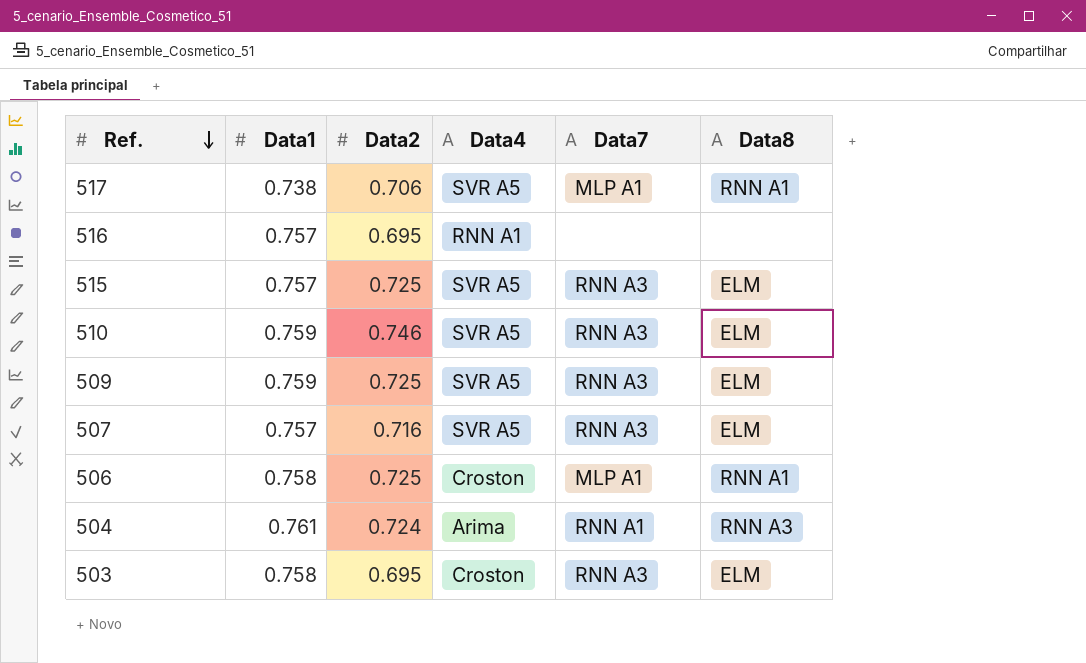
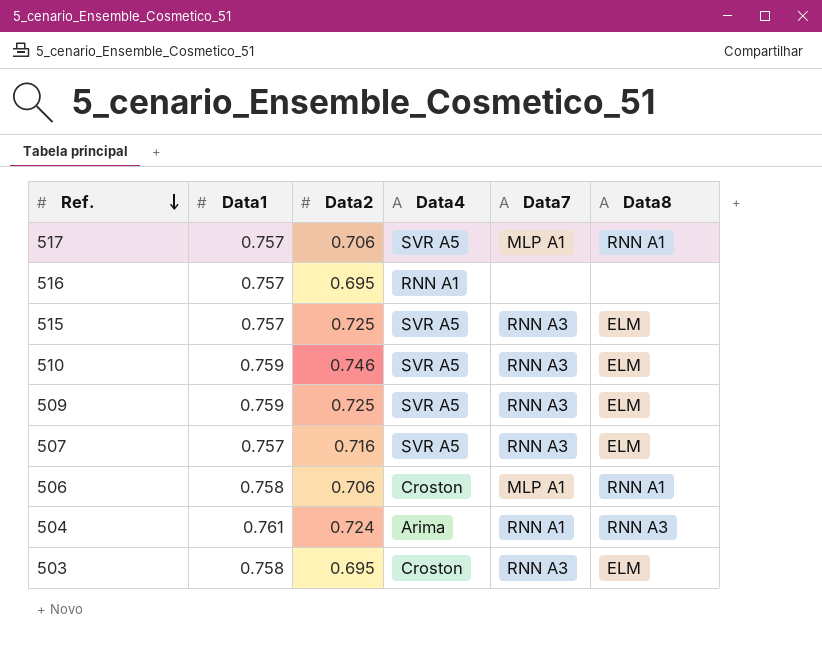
517 | Data1: 0.738 -> 0.757
506 | Data2: 0.725 -> 0.706

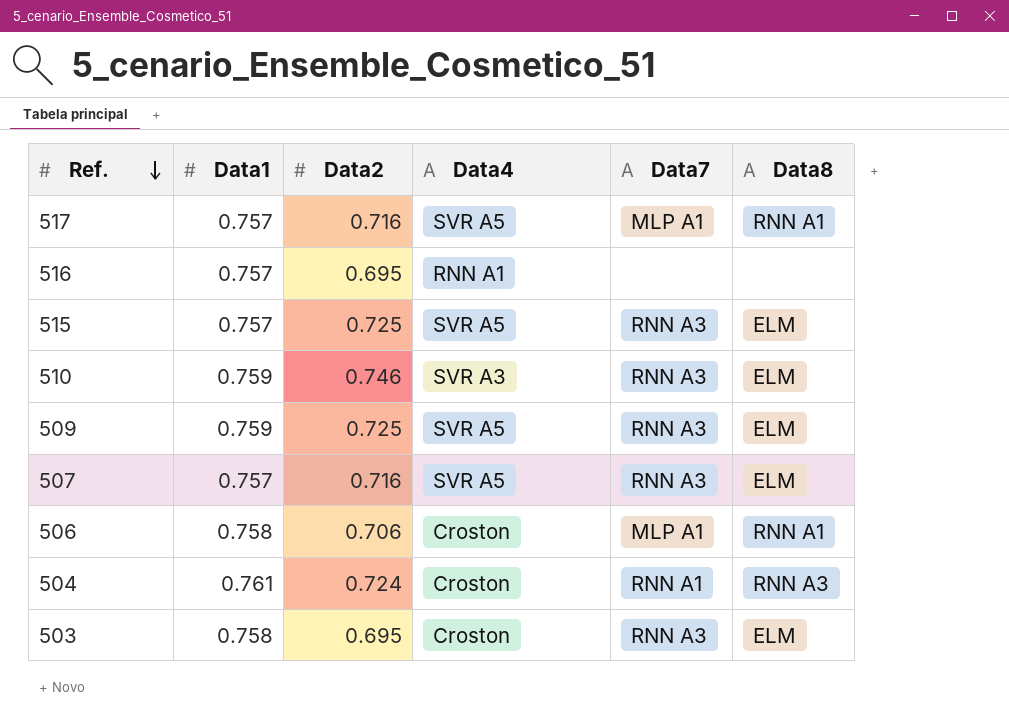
517 | Data2: 0.706 -> 0.716
510 | Data4: SVR A5 -> SVR A3
504 | Data4: Arima -> Croston

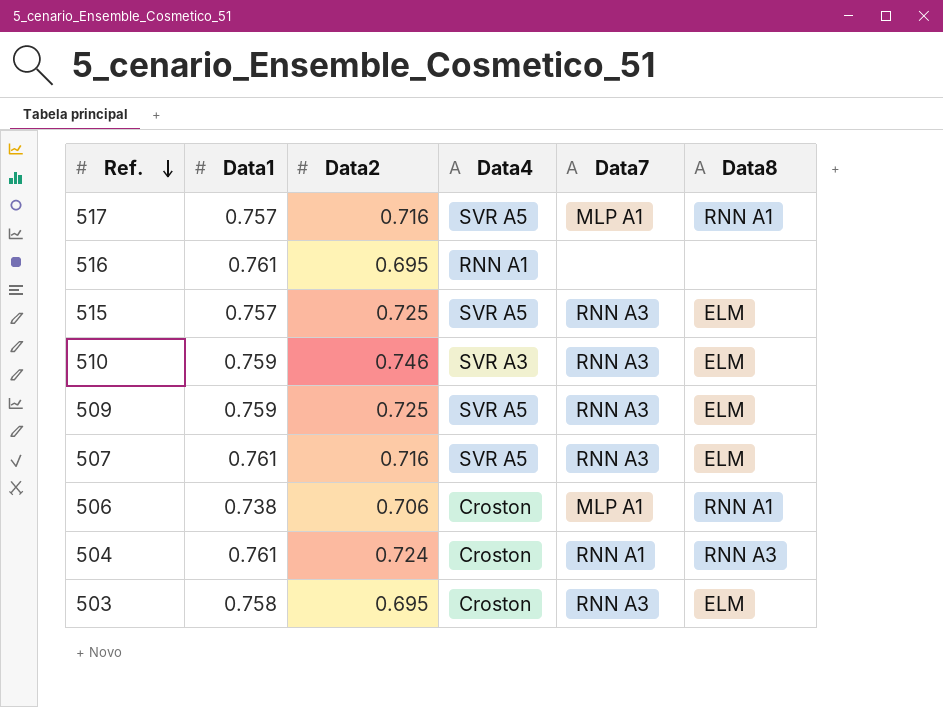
516 | Data1: 0.757 -> 0.761
507 | Data1: 0.757 -> 0.761
506 | Data1: 0.758 -> 0.738

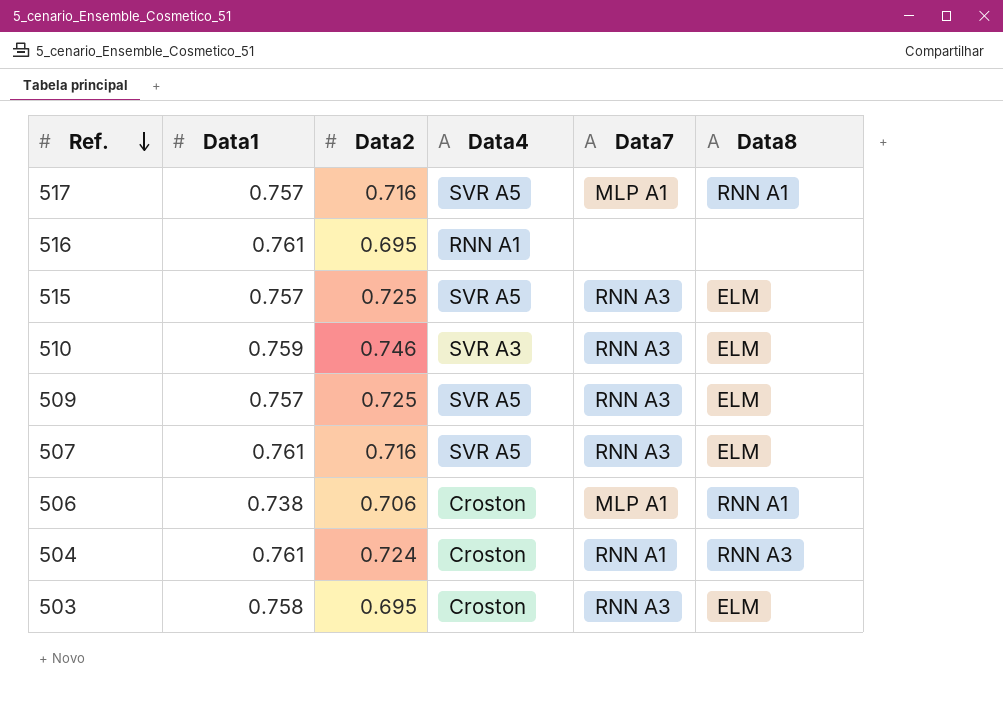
509 | Data1: 0.759 -> 0.757

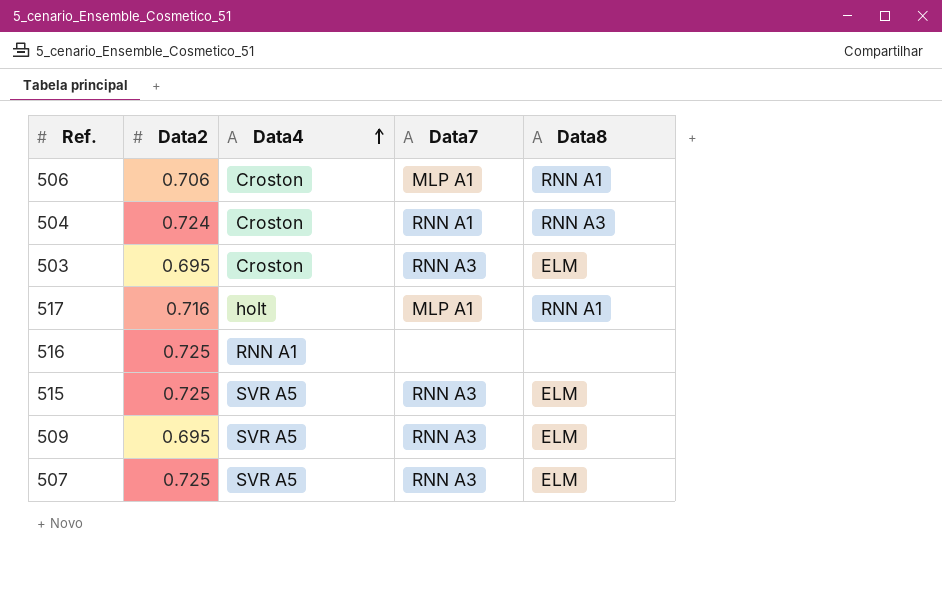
row order: Ref. descending -> Data4 ascending
column Data1 | position: 2 -> none
row 510: 0.759 | 0.746 | SVR A3 | RNN A3 | ELM -> none
517 | Data4: SVR A5 -> holt
516 | Data2: 0.695 -> 0.725
509 | Data2: 0.725 -> 0.695
507 | Data2: 0.716 -> 0.725

